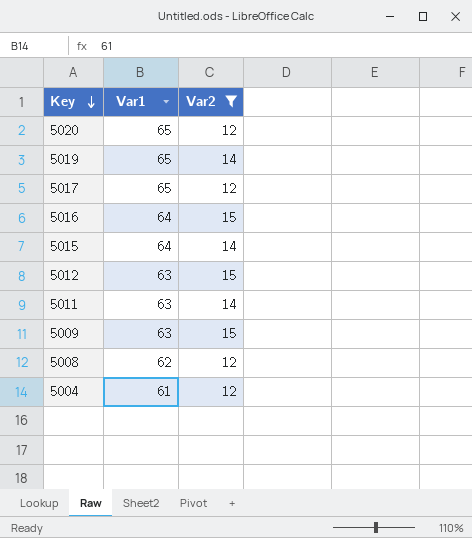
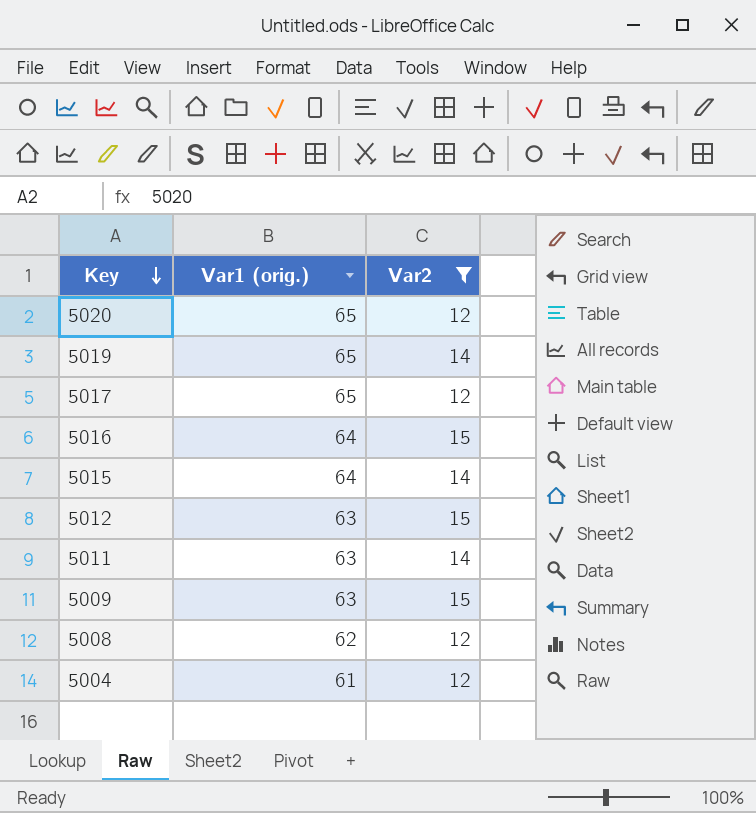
column name: Var1 -> Var1 (orig.)

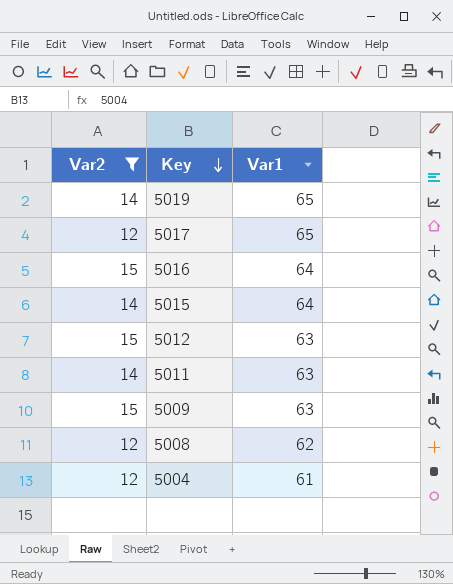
column Var2 | position: 3 -> 1
column name: Var1 (orig.) -> Var1
row 5020: 65 | 12 -> none

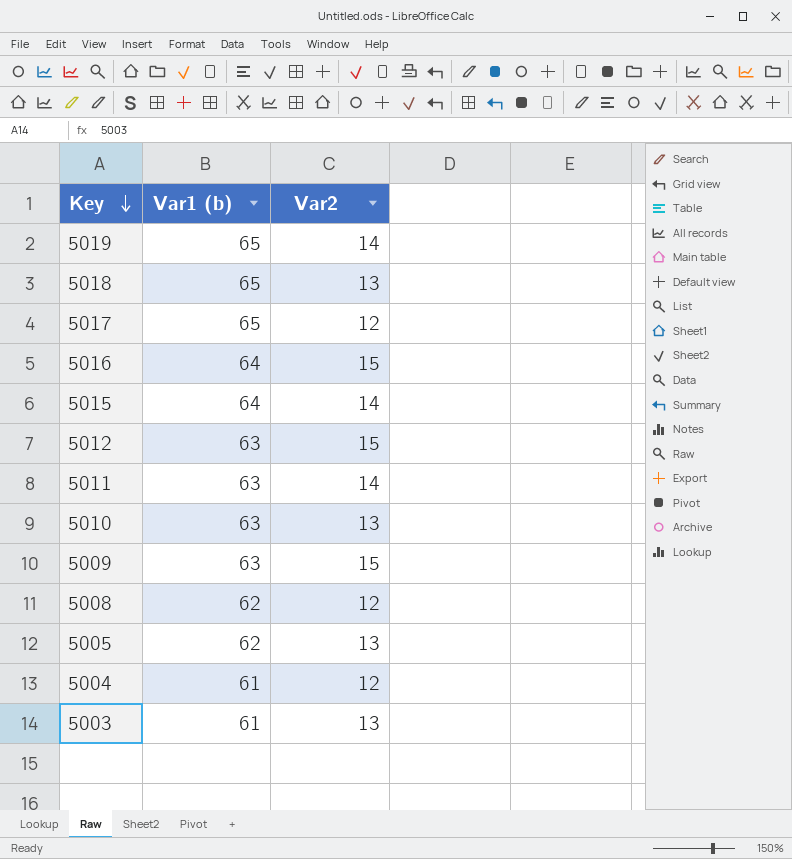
filter: Var2 != 13 -> none
column name: Var1 -> Var1 (b)
column Var2 | position: 1 -> 3

